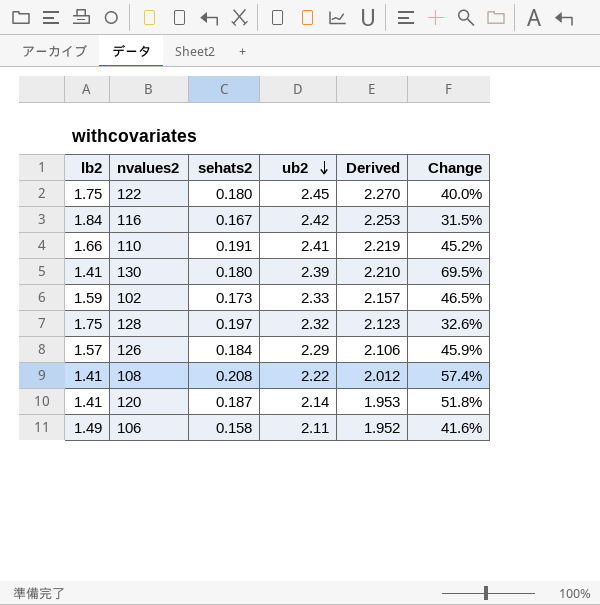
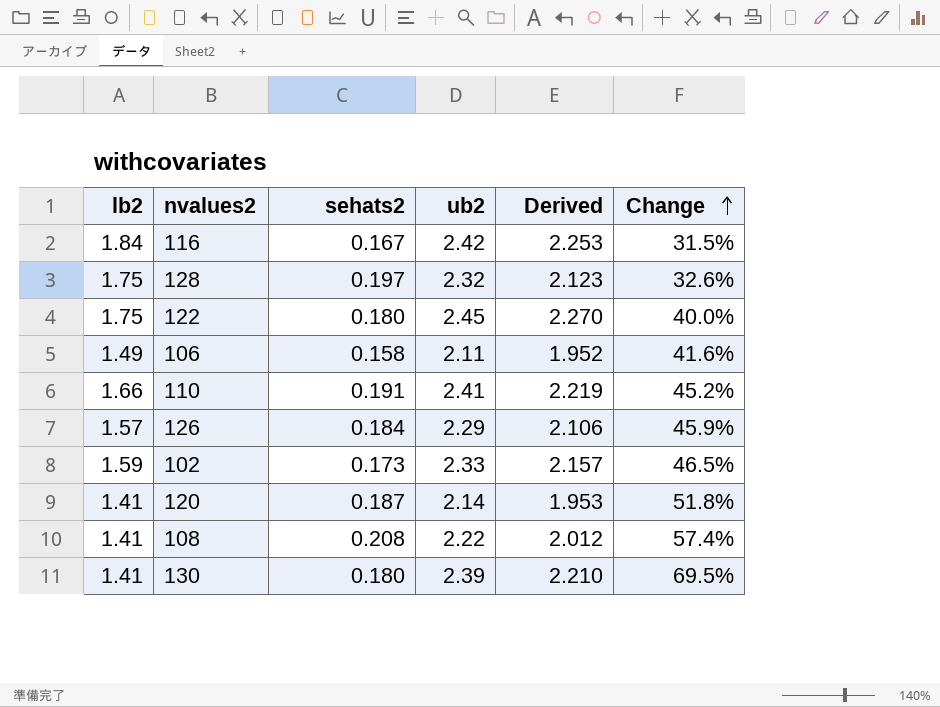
row order: ub2 descending -> Change ascending

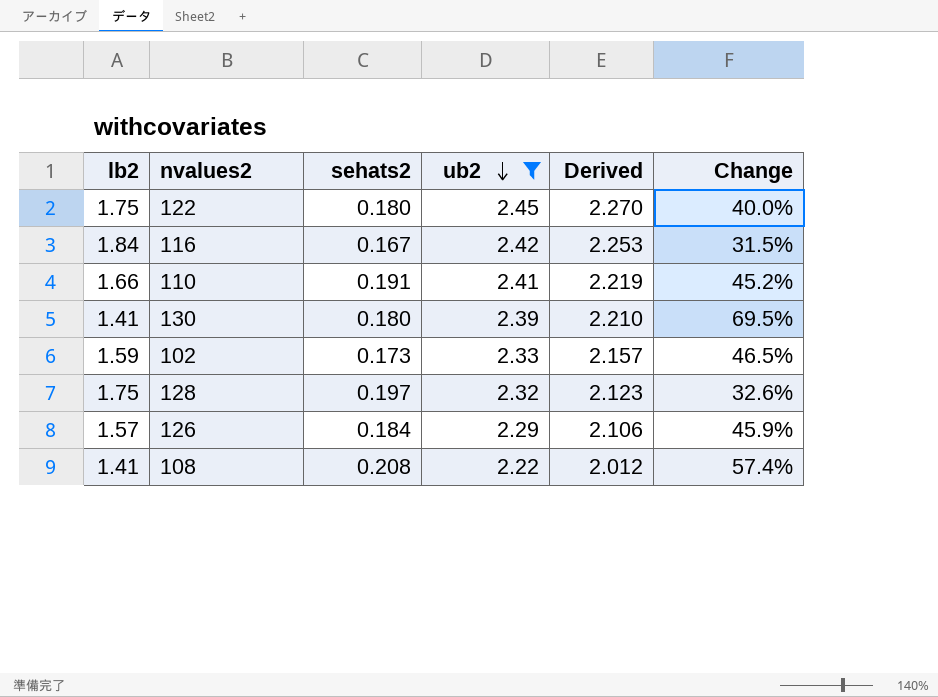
filter: none -> ub2 >= 2.22
row order: Change ascending -> ub2 descending

